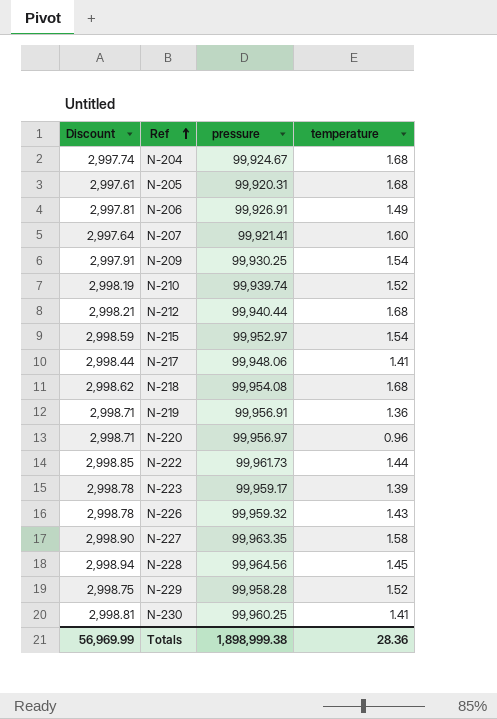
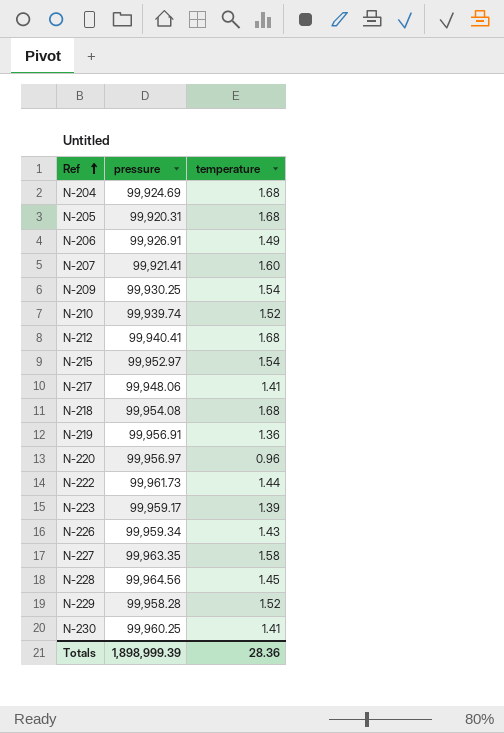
column Discount | formula: [pressure] * 0.03 -> none
N-204 | pressure: 99,924.67 -> 99,924.69
N-212 | pressure: 99,940.44 -> 99,940.41
N-226 | pressure: 99,959.32 -> 99,959.34
Totals | pressure: 1,898,999.38 -> 1,898,999.39

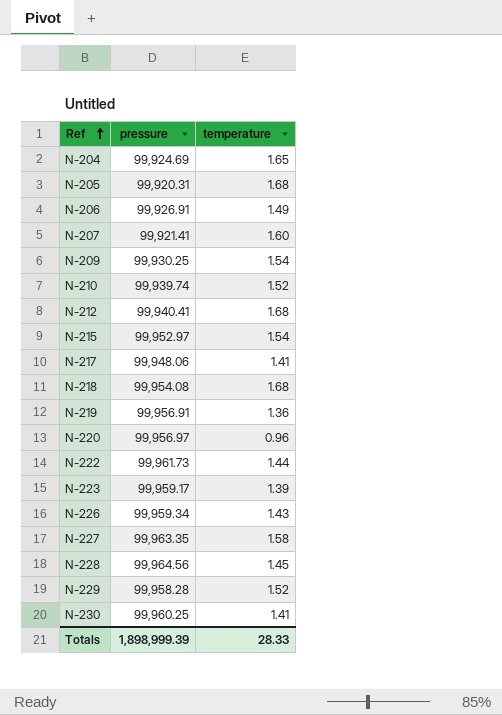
N-204 | temperature: 1.68 -> 1.65
Totals | temperature: 28.36 -> 28.33

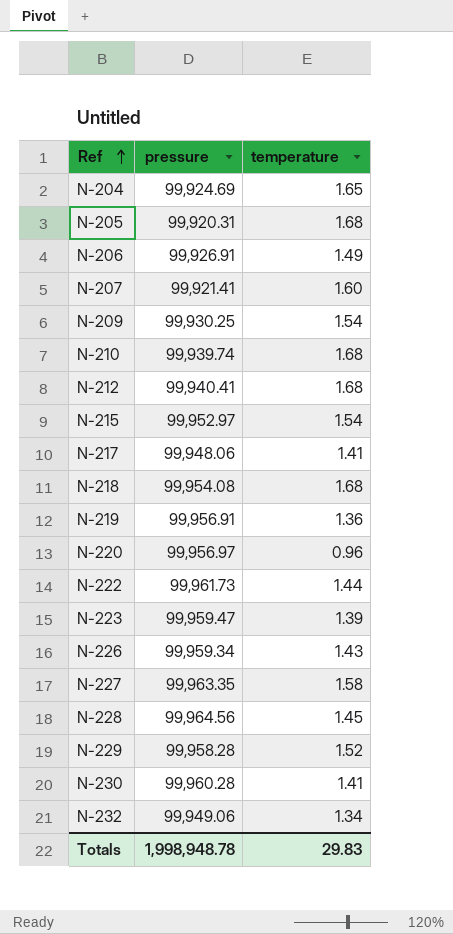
N-210 | temperature: 1.52 -> 1.68
N-223 | pressure: 99,959.17 -> 99,959.47
N-230 | pressure: 99,960.25 -> 99,960.28
row N-232: none -> 99,949.06 | 1.34
Totals | pressure: 1,898,999.39 -> 1,998,948.78
Totals | temperature: 28.33 -> 29.83

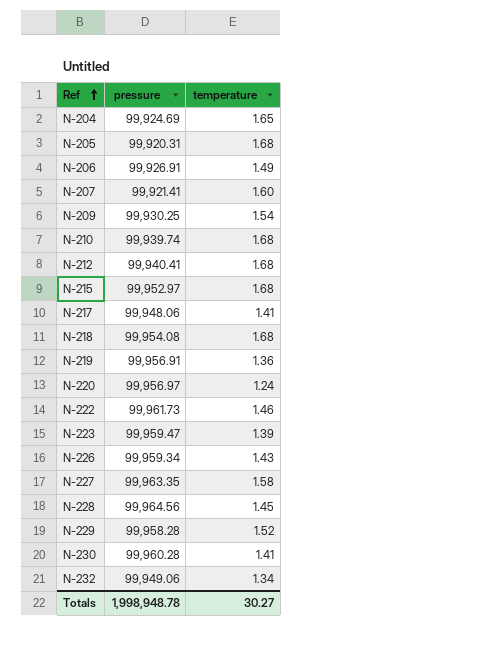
N-215 | temperature: 1.54 -> 1.68
N-220 | temperature: 0.96 -> 1.24
N-222 | temperature: 1.44 -> 1.46
Totals | temperature: 29.83 -> 30.27

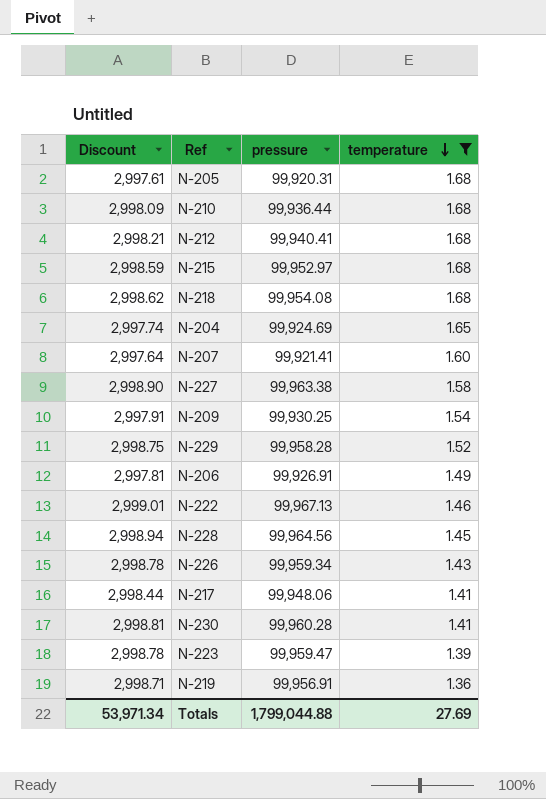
filter: none -> temperature >= 1.36
row order: Ref ascending -> temperature descending
column Discount | formula: none -> [pressure] * 0.03
N-210 | pressure: 99,939.74 -> 99,936.44
N-227 | pressure: 99,963.35 -> 99,963.38
N-222 | pressure: 99,961.73 -> 99,967.13
Totals | pressure: 1,998,948.78 -> 1,799,044.88
Totals | temperature: 30.27 -> 27.69

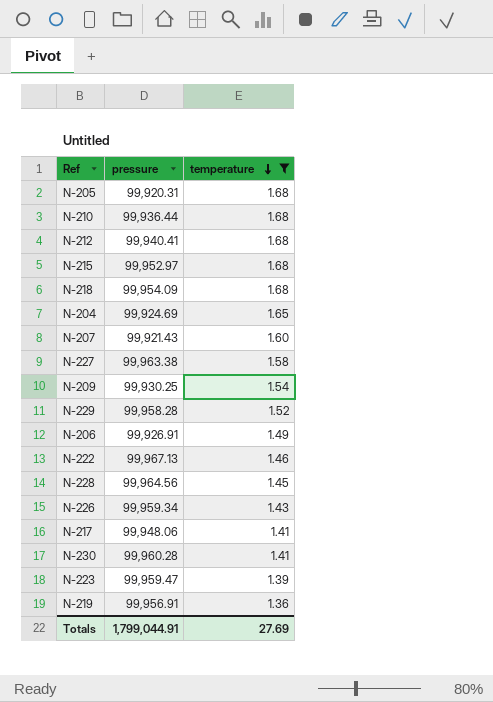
column Discount | formula: [pressure] * 0.03 -> none
N-218 | pressure: 99,954.08 -> 99,954.09
N-207 | pressure: 99,921.41 -> 99,921.43
Totals | pressure: 1,799,044.88 -> 1,799,044.91

